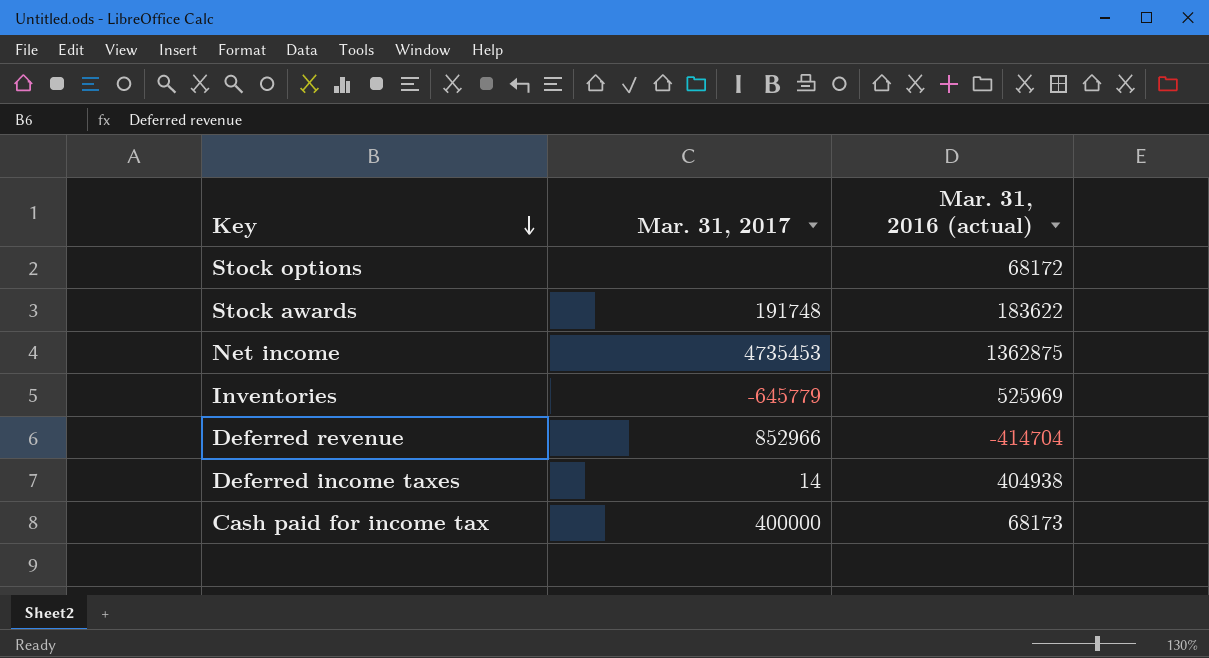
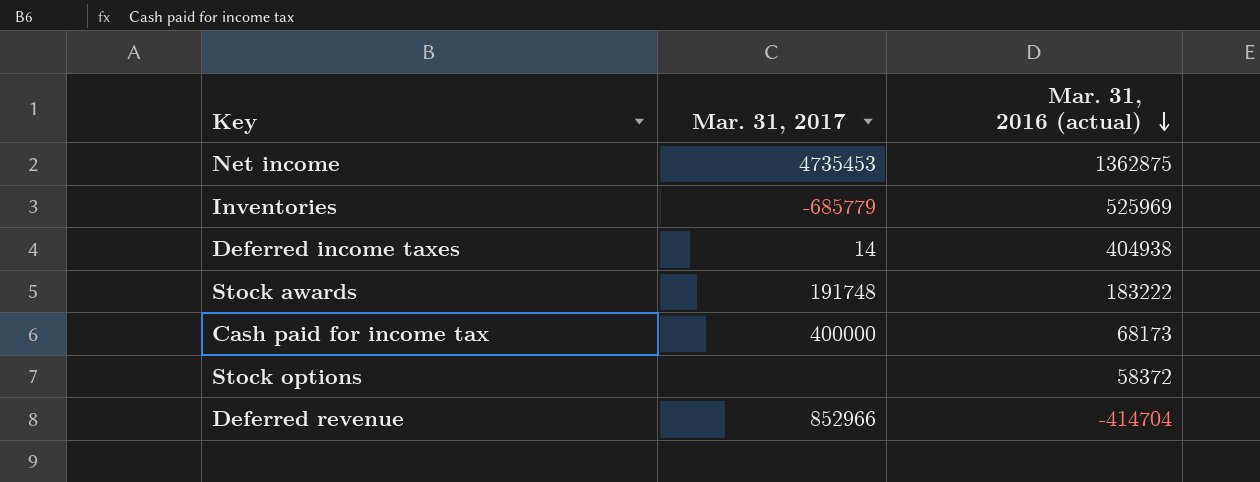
row order: Key descending -> Mar. 31, 2016 (actual) descending
Inventories | Mar. 31, 2017: -645779 -> -685779
Stock awards | Mar. 31, 2016 (actual): 183622 -> 183222
Stock options | Mar. 31, 2016 (actual): 68172 -> 58372

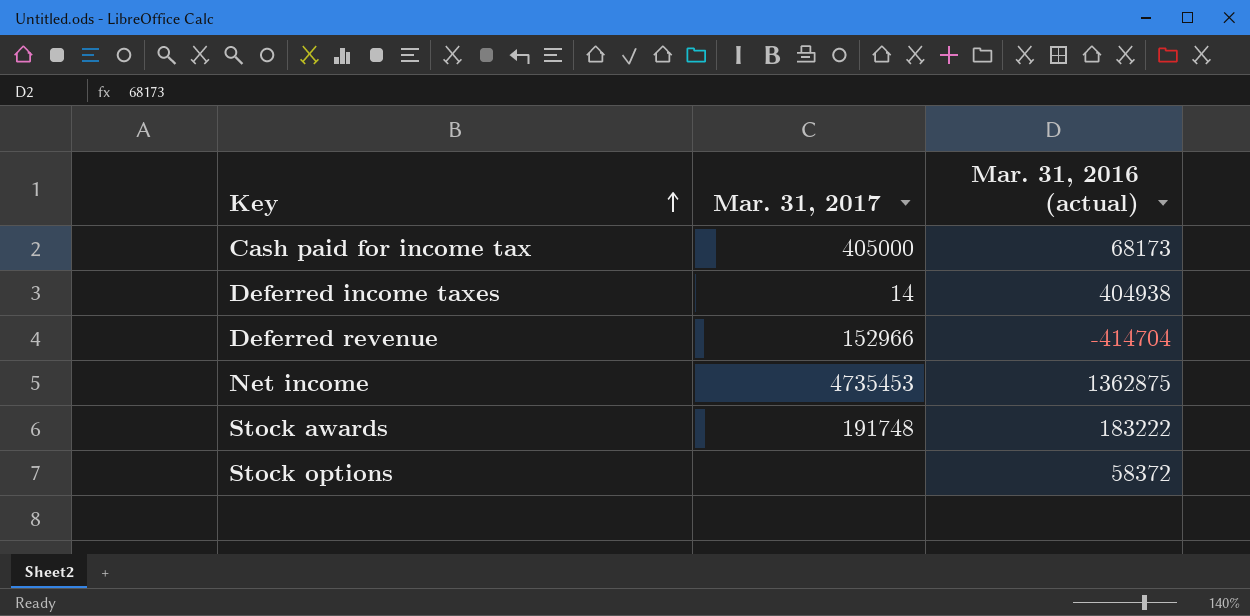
row order: Mar. 31, 2016 (actual) descending -> Key ascending
row Inventories: -685779 | 525969 -> none
Cash paid for income tax | Mar. 31, 2017: 400000 -> 405000
Deferred revenue | Mar. 31, 2017: 852966 -> 152966

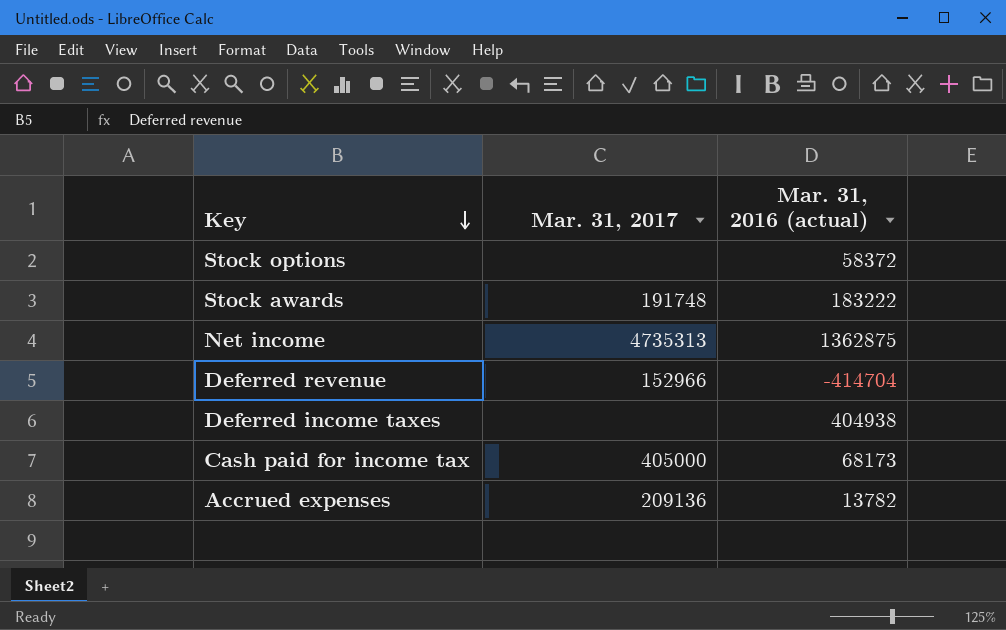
row order: Key ascending -> Key descending
Net income | Mar. 31, 2017: 4735453 -> 4735313
Deferred income taxes | Mar. 31, 2017: 14 -> none
row Accrued expenses: none -> 209136 | 13782

